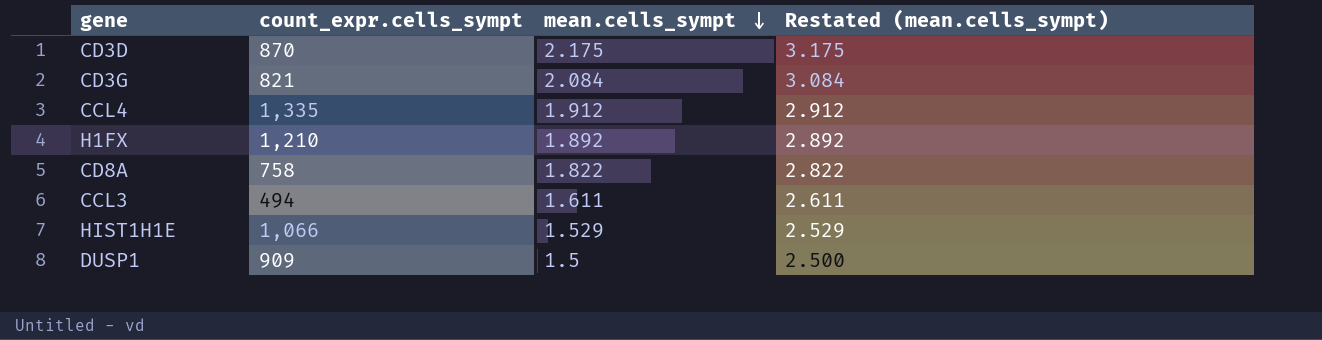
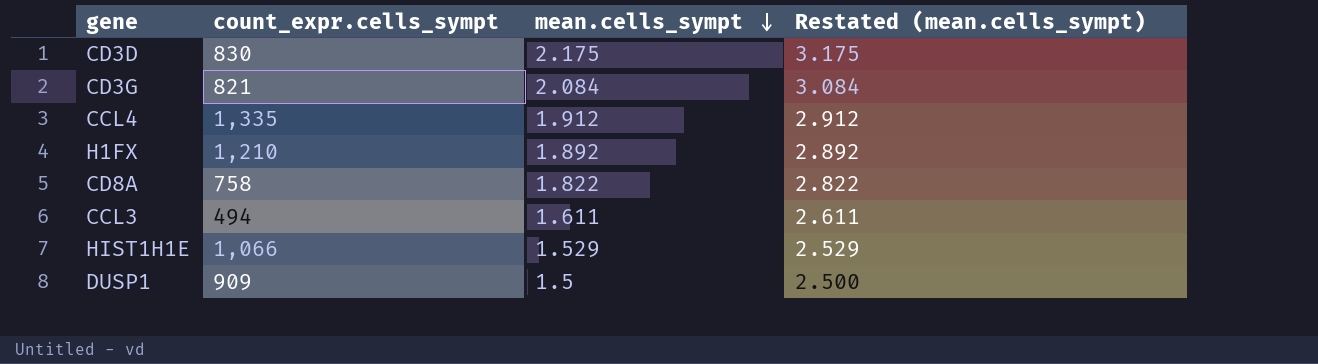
CD3D | count_expr.cells_sympt: 870 -> 830

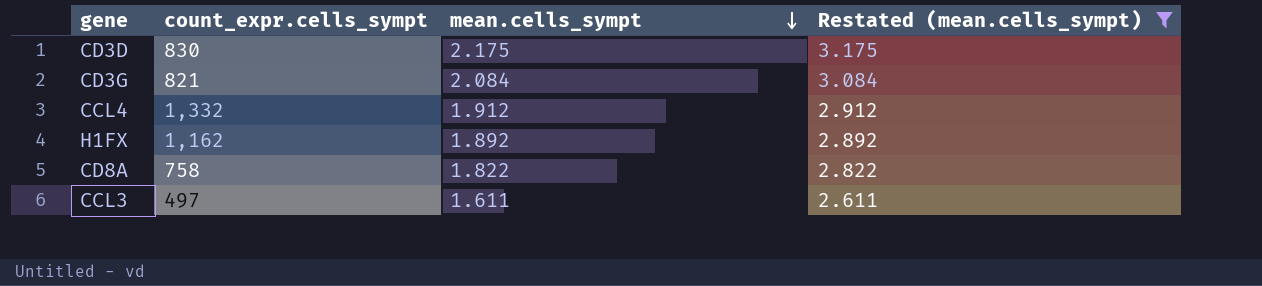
filter: none -> Restated (mean.cells_sympt) >= 2.611
CCL4 | count_expr.cells_sympt: 1,335 -> 1,332
H1FX | count_expr.cells_sympt: 1,210 -> 1,162
CCL3 | count_expr.cells_sympt: 494 -> 497

